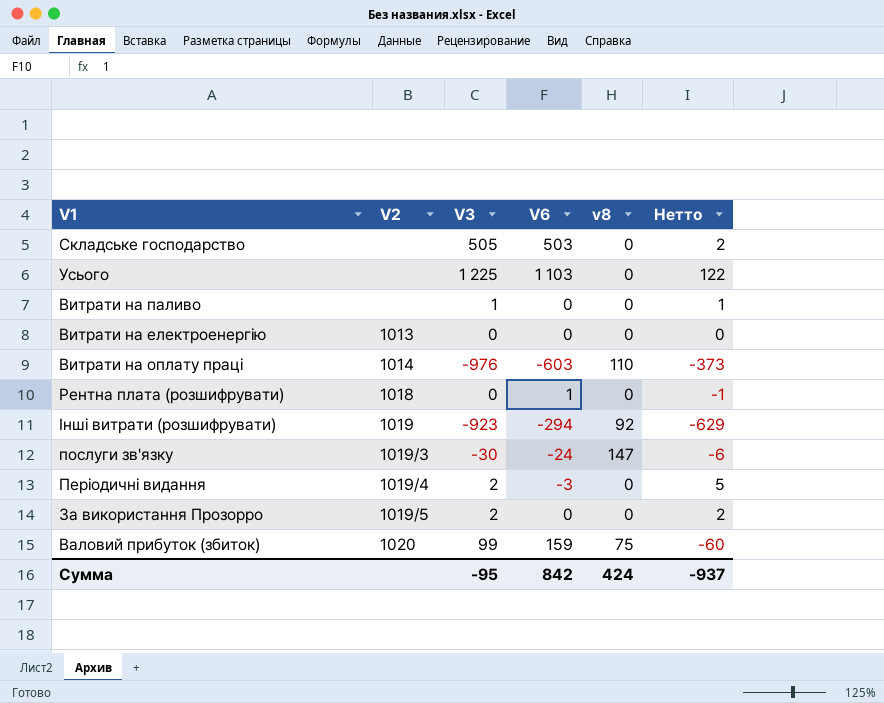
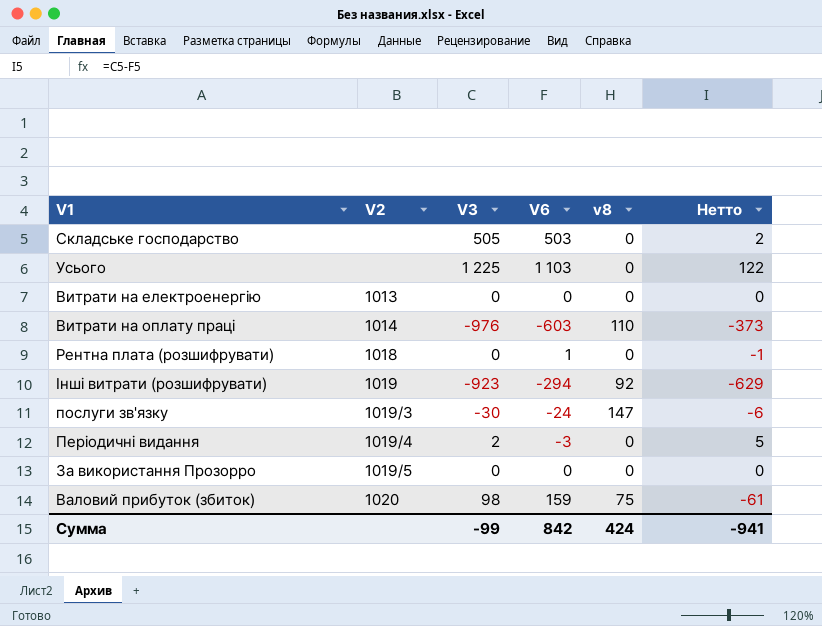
row Витрати на паливо: none | 1 | 0 | 0 | 1 -> none
За використання Прозорро | V3: 2 -> 0
За використання Прозорро | Нетто: 2 -> 0
Валовий прибуток (збиток) | V3: 99 -> 98
Валовий прибуток (збиток) | Нетто: -60 -> -61
Сумма | V3: -95 -> -99
Сумма | Нетто: -937 -> -941

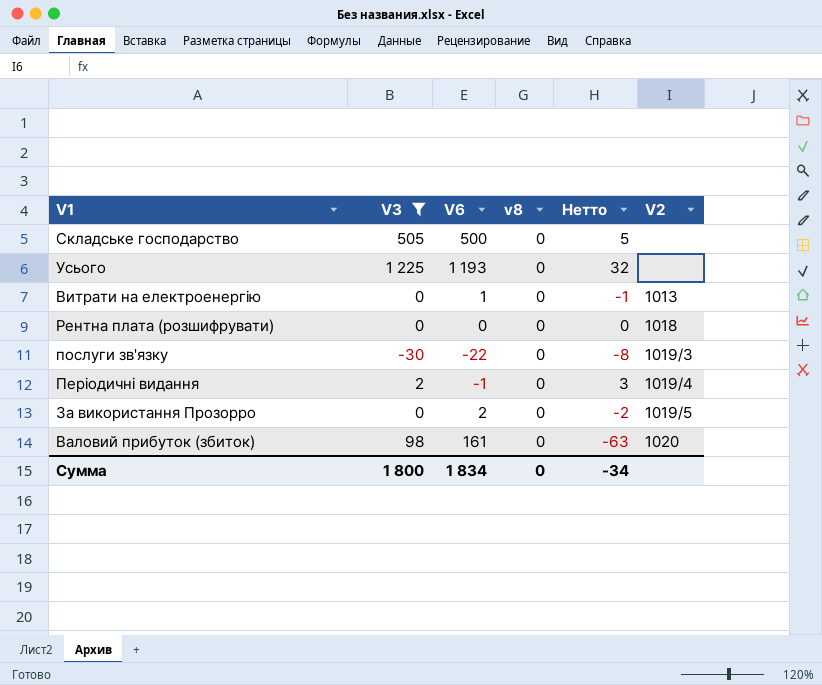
filter: none -> V3 >= -30
column V2 | position: 2 -> 6
Складське господарство | V6: 503 -> 500
Складське господарство | Нетто: 2 -> 5
Усього | V6: 1 103 -> 1 193
Усього | Нетто: 122 -> 32
Витрати на електроенергію | V6: 0 -> 1
Витрати на електроенергію | Нетто: 0 -> -1
Рентна плата (розшифрувати) | V6: 1 -> 0
Рентна плата (розшифрувати) | Нетто: -1 -> 0
послуги зв'язку | V6: -24 -> -22
послуги зв'язку | v8: 147 -> 0
послуги зв'язку | Нетто: -6 -> -8
Періодичні видання | V6: -3 -> -1
Періодичні видання | Нетто: 5 -> 3
За використання Прозорро | V6: 0 -> 2
За використання Прозорро | Нетто: 0 -> -2
Валовий прибуток (збиток) | V6: 159 -> 161
Валовий прибуток (збиток) | v8: 75 -> 0
Валовий прибуток (збиток) | Нетто: -61 -> -63
Сумма | V3: -99 -> 1 800
Сумма | V6: 842 -> 1 834
Сумма | v8: 424 -> 0
Сумма | Нетто: -941 -> -34

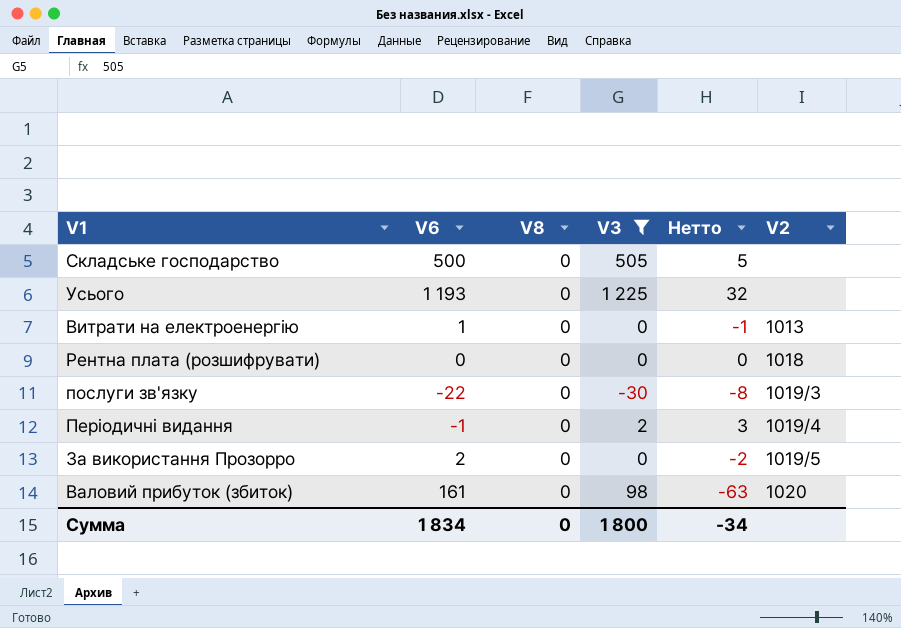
column name: v8 -> V8
column V3 | position: 2 -> 4

